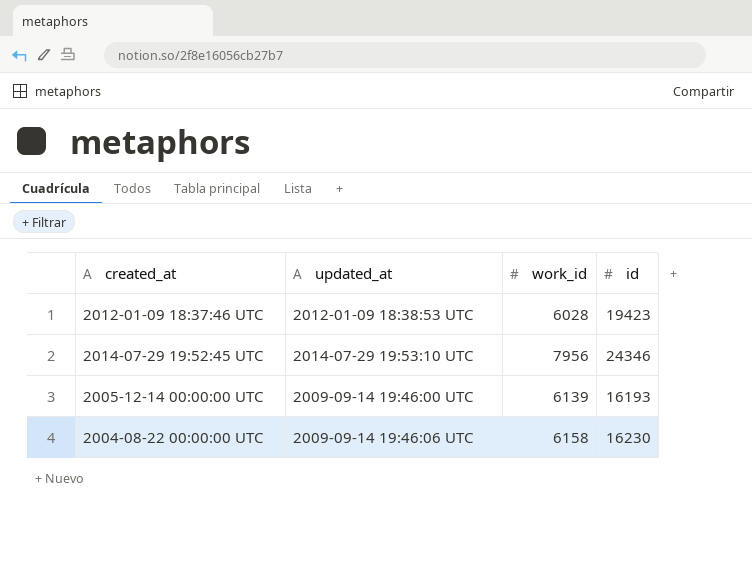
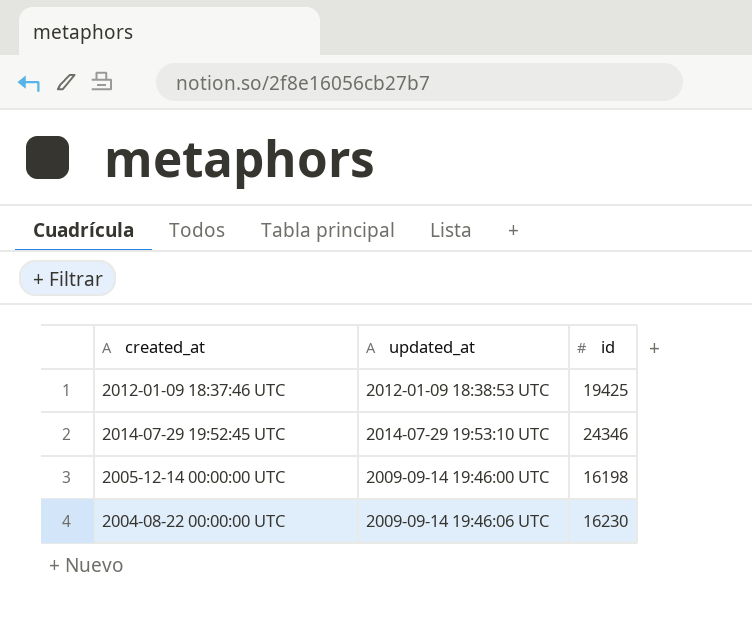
column work_id | position: 3 -> none
2012-01-09 18:37:46 UTC | id: 19423 -> 19425
2005-12-14 00:00:00 UTC | id: 16193 -> 16198

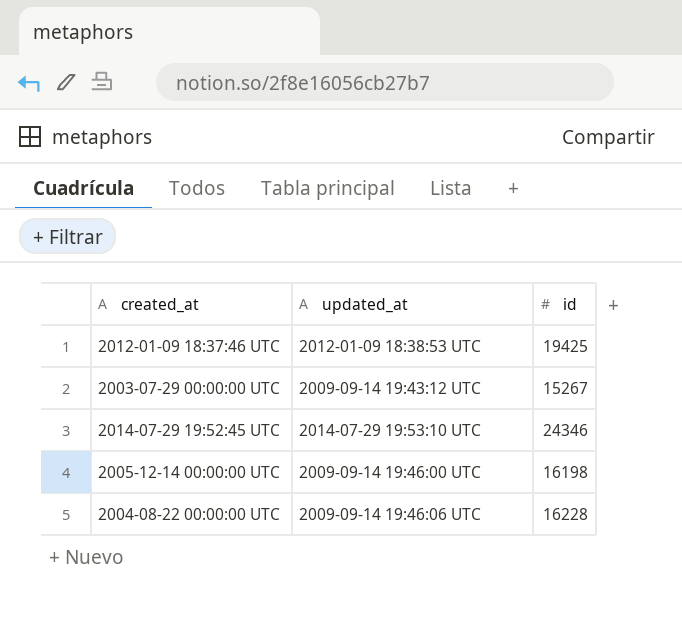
row 2003-07-29 00:00:00 UTC: none -> 2009-09-14 19:43:12 UTC | 15267
2004-08-22 00:00:00 UTC | id: 16230 -> 16228

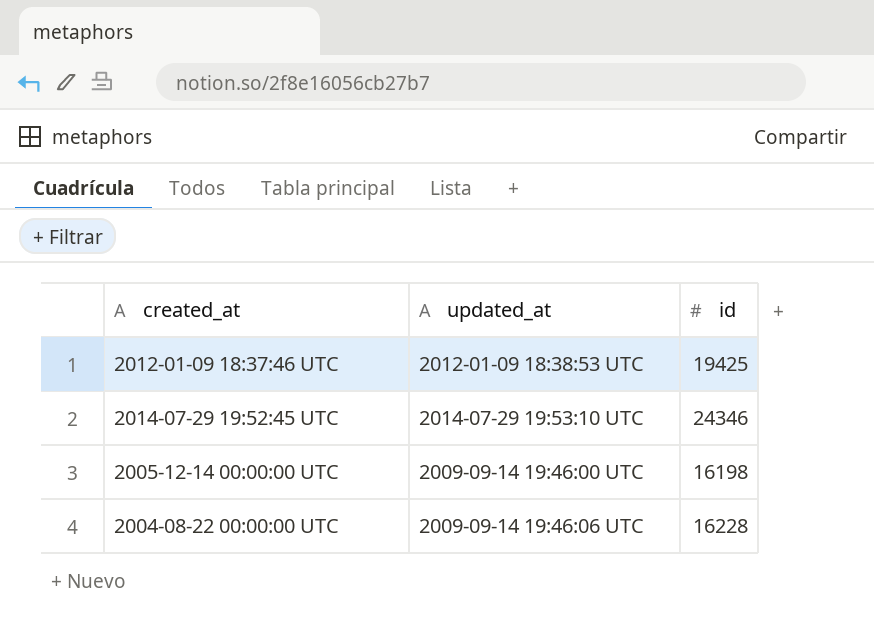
row 2003-07-29 00:00:00 UTC: 2009-09-14 19:43:12 UTC | 15267 -> none

